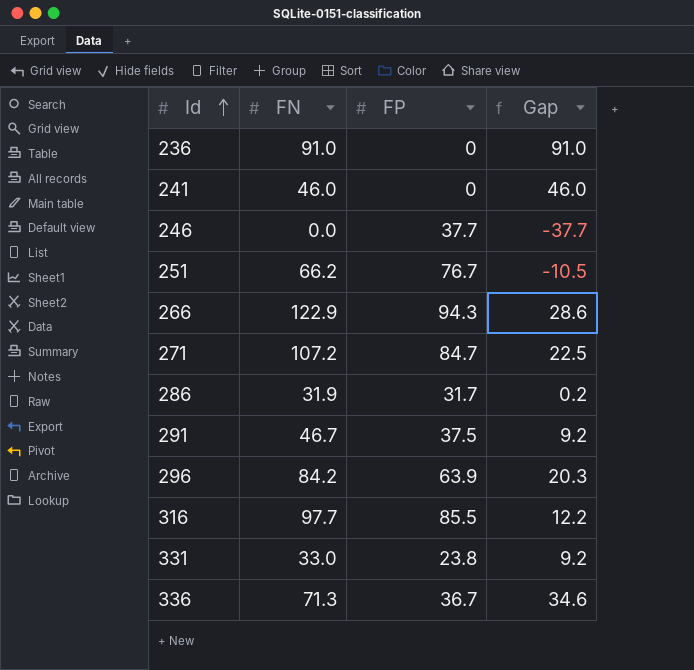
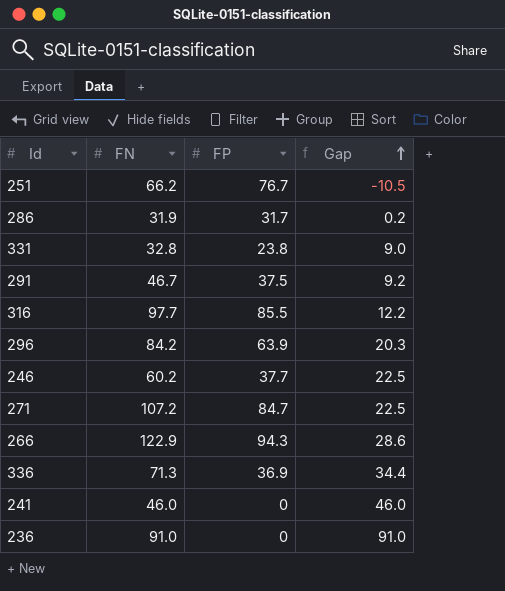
row order: Id ascending -> Gap ascending
331 | FN: 33.0 -> 32.8
331 | Gap: 9.2 -> 9.0
246 | FN: 0.0 -> 60.2
246 | Gap: -37.7 -> 22.5
336 | FP: 36.7 -> 36.9
336 | Gap: 34.6 -> 34.4

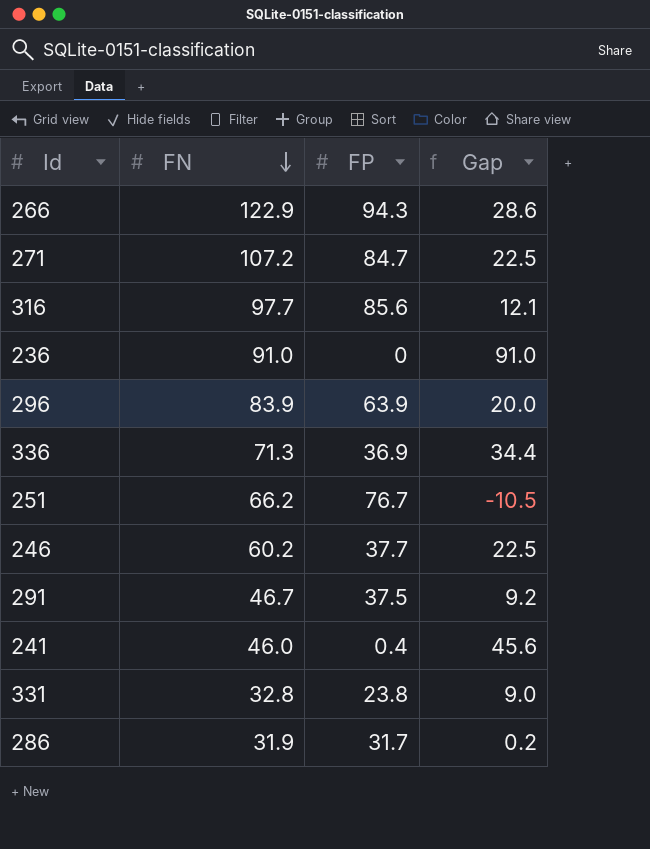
row order: Gap ascending -> FN descending
316 | FP: 85.5 -> 85.6
316 | Gap: 12.2 -> 12.1
296 | FN: 84.2 -> 83.9
296 | Gap: 20.3 -> 20.0
241 | FP: 0 -> 0.4
241 | Gap: 46.0 -> 45.6

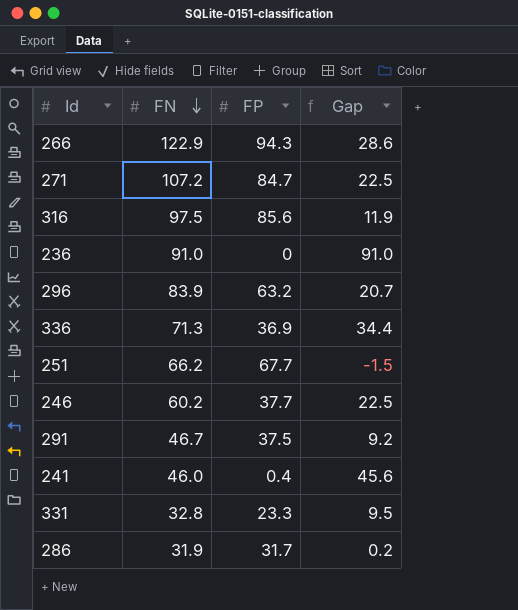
316 | FN: 97.7 -> 97.5
316 | Gap: 12.1 -> 11.9
296 | FP: 63.9 -> 63.2
296 | Gap: 20.0 -> 20.7
251 | FP: 76.7 -> 67.7
251 | Gap: -10.5 -> -1.5
331 | FP: 23.8 -> 23.3
331 | Gap: 9.0 -> 9.5

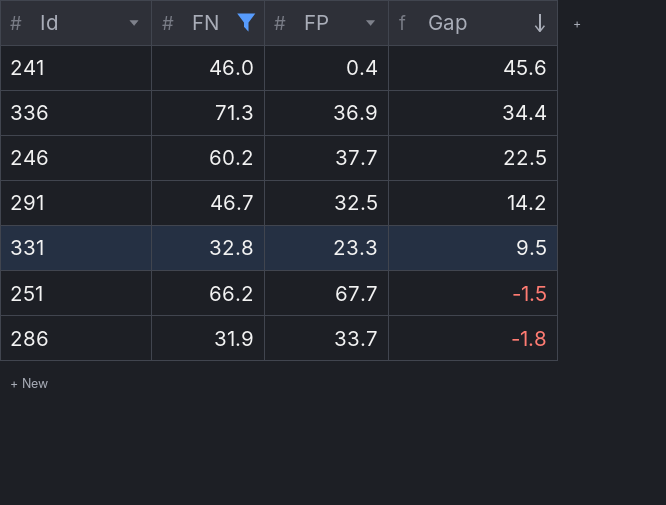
filter: none -> FN <= 71.3
row order: FN descending -> Gap descending
291 | FP: 37.5 -> 32.5
291 | Gap: 9.2 -> 14.2
286 | FP: 31.7 -> 33.7
286 | Gap: 0.2 -> -1.8

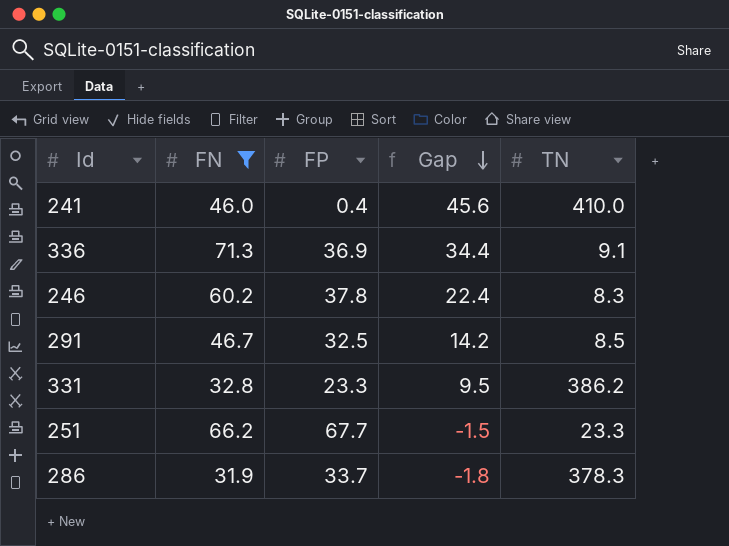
column TN | position: none -> 5
246 | FP: 37.7 -> 37.8
246 | Gap: 22.5 -> 22.4

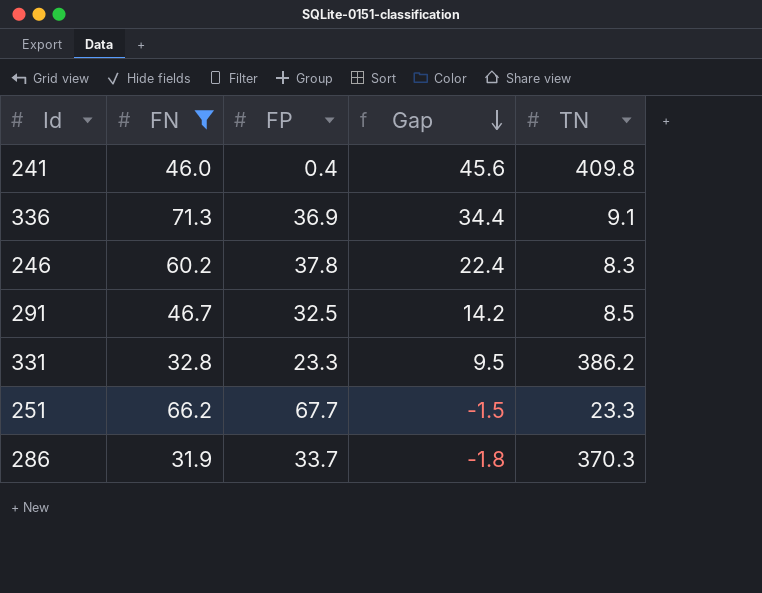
241 | TN: 410.0 -> 409.8
286 | TN: 378.3 -> 370.3

